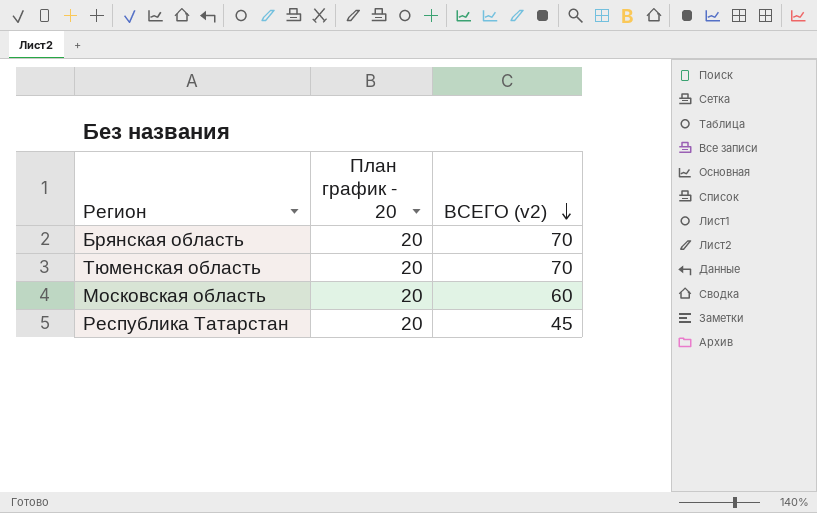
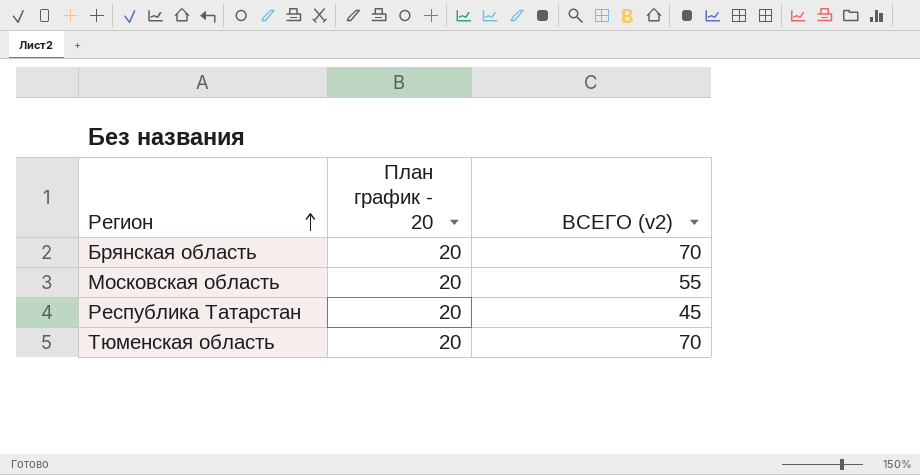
row order: ВСЕГО (v2) descending -> Регион ascending
Московская область | ВСЕГО (v2): 60 -> 55

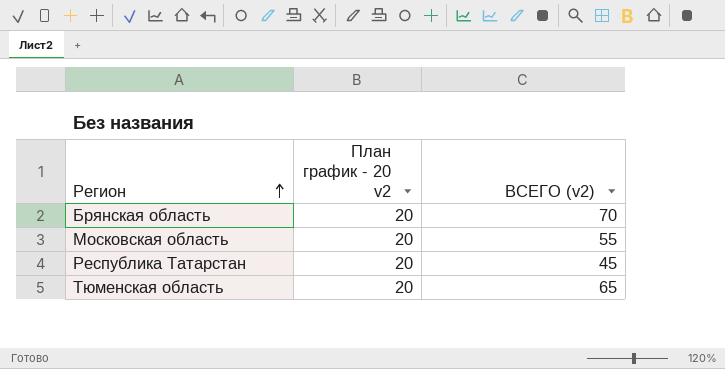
column name: План график - 20 -> План график - 20 v2
Тюменская область | ВСЕГО (v2): 70 -> 65

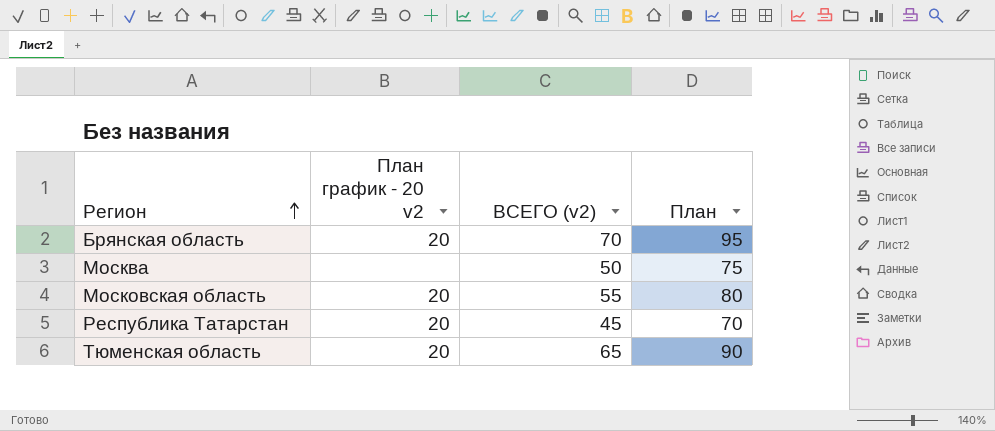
column План | formula: none -> [ВСЕГО (v2)] + 25
row Москва: none -> none | 50 | 75

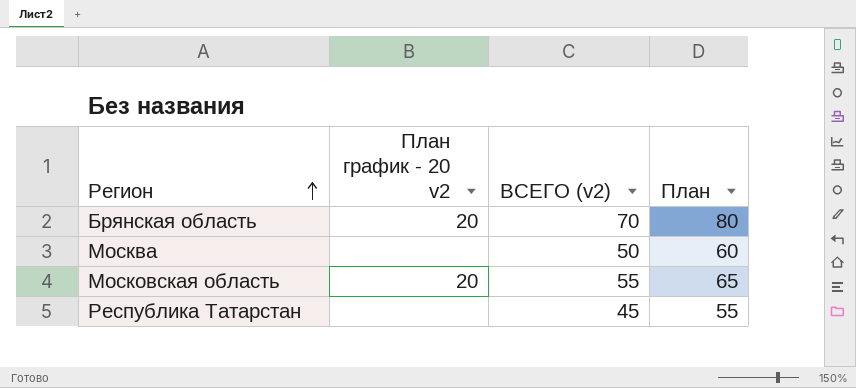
column План | formula: [ВСЕГО (v2)] + 25 -> [ВСЕГО (v2)] + 10
row Тюменская область: 20 | 65 | 90 -> none
Республика Татарстан | План график - 20 v2: 20 -> none

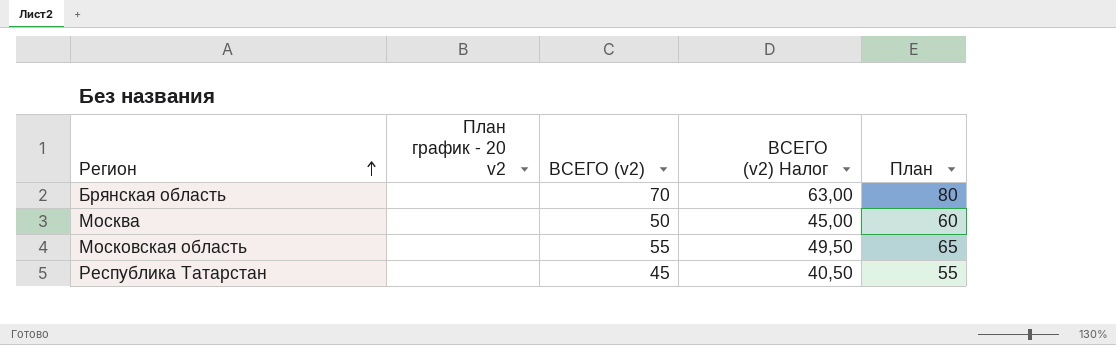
column ВСЕГО (v2) Налог | formula: none -> [ВСЕГО (v2)] * 0,9
Брянская область | План график - 20 v2: 20 -> none
Московская область | План график - 20 v2: 20 -> none

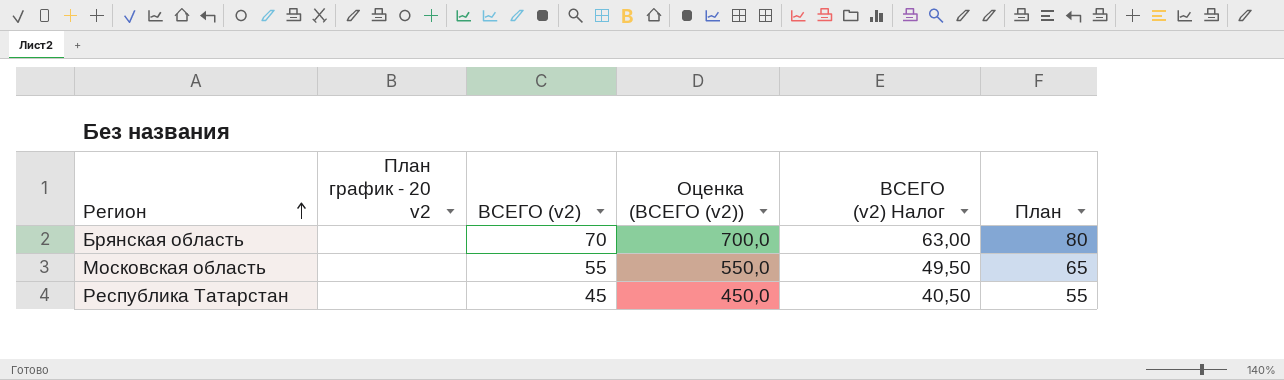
column Оценка (ВСЕГО (v2)) | formula: none -> [ВСЕГО (v2)] * 10
row Москва: none | 50 | 45,00 | 60 -> none

